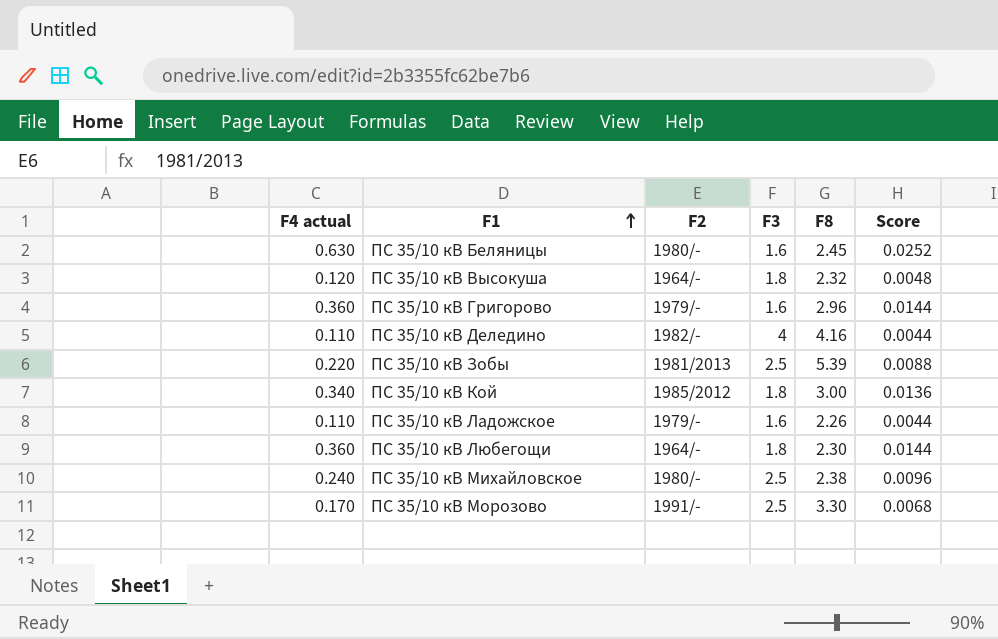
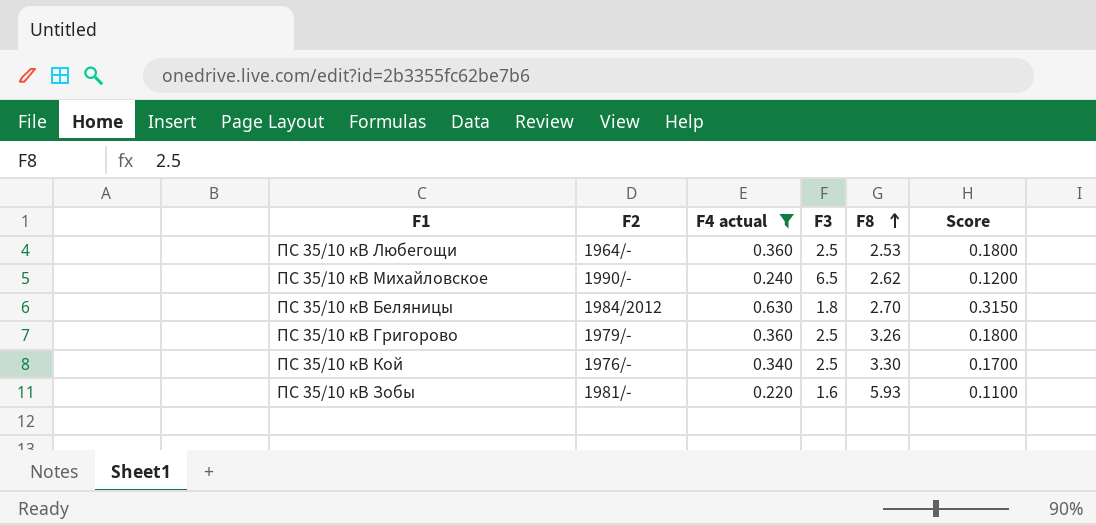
filter: none -> F4 actual >= 0.220
row order: F1 ascending -> F8 ascending
column F4 actual | position: 1 -> 3
column Score | formula: [F4 actual] * 0.04 -> [F4 actual] * 0.5
ПС 35/10 кВ Любегощи | F3: 1.8 -> 2.5
ПС 35/10 кВ Любегощи | F8: 2.30 -> 2.53
ПС 35/10 кВ Михайловское | F2: 1980/- -> 1990/-
ПС 35/10 кВ Михайловское | F3: 2.5 -> 6.5
ПС 35/10 кВ Михайловское | F8: 2.38 -> 2.62
ПС 35/10 кВ Беляницы | F2: 1980/- -> 1984/2012
ПС 35/10 кВ Беляницы | F3: 1.6 -> 1.8
ПС 35/10 кВ Беляницы | F8: 2.45 -> 2.70
ПС 35/10 кВ Григорово | F3: 1.6 -> 2.5
ПС 35/10 кВ Григорово | F8: 2.96 -> 3.26
ПС 35/10 кВ Кой | F2: 1985/2012 -> 1976/-
ПС 35/10 кВ Кой | F3: 1.8 -> 2.5
ПС 35/10 кВ Кой | F8: 3.00 -> 3.30
ПС 35/10 кВ Зобы | F2: 1981/2013 -> 1981/-
ПС 35/10 кВ Зобы | F3: 2.5 -> 1.6
ПС 35/10 кВ Зобы | F8: 5.39 -> 5.93

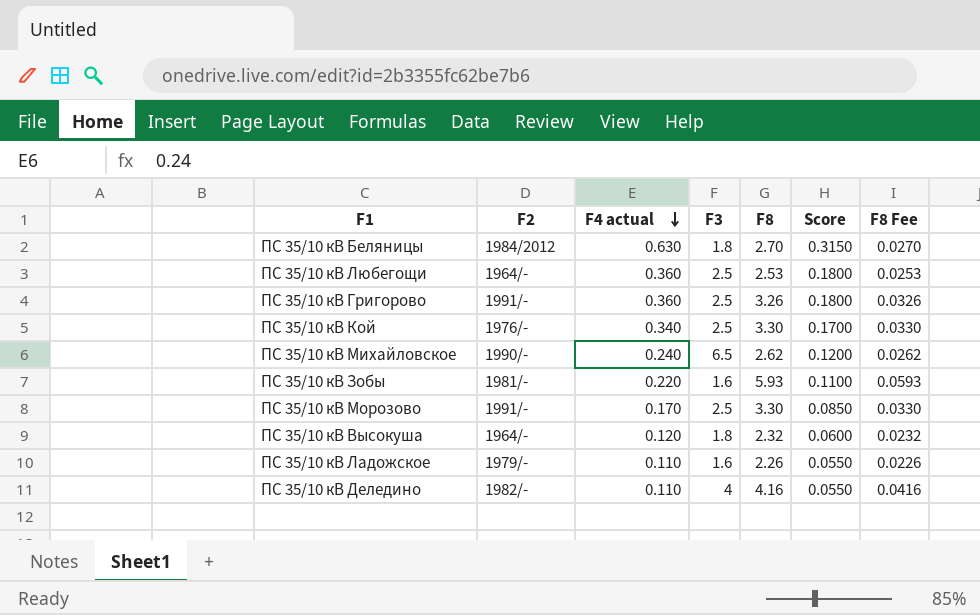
filter: F4 actual >= 0.220 -> none
row order: F8 ascending -> F4 actual descending
column F8 Fee | formula: none -> [F8] * 0.01
ПС 35/10 кВ Григорово | F2: 1979/- -> 1991/-

